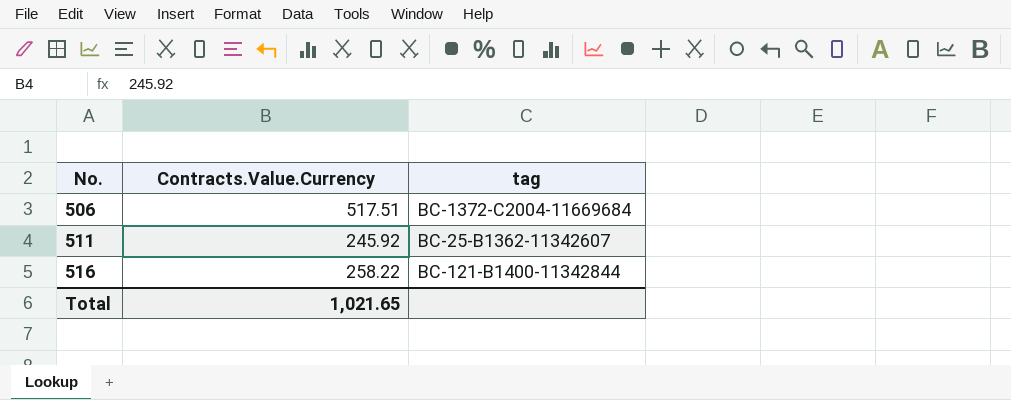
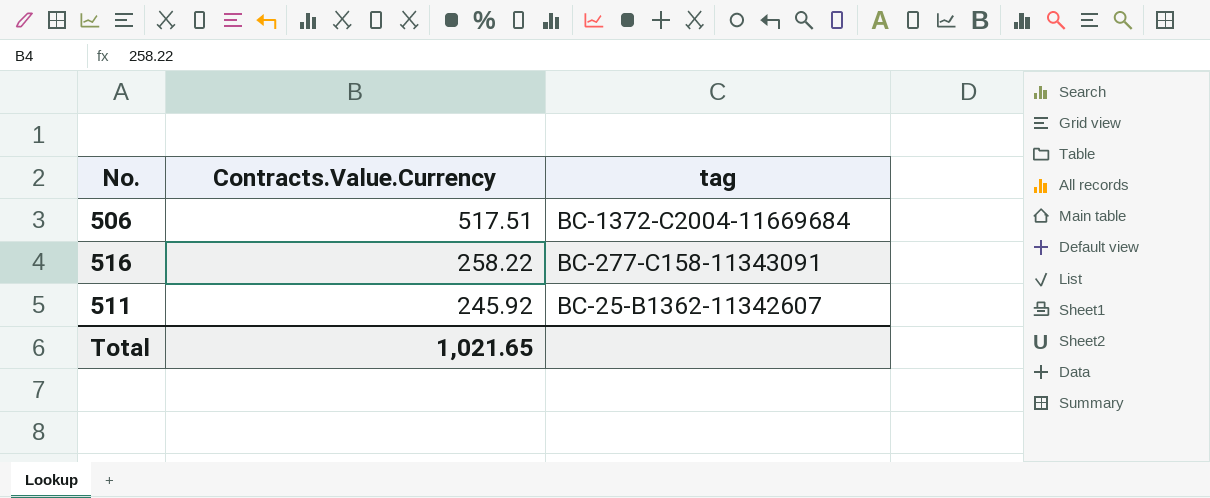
row order: No. ascending -> Contracts.Value.Currency descending
516 | tag: BC-121-B1400-11342844 -> BC-277-C158-11343091

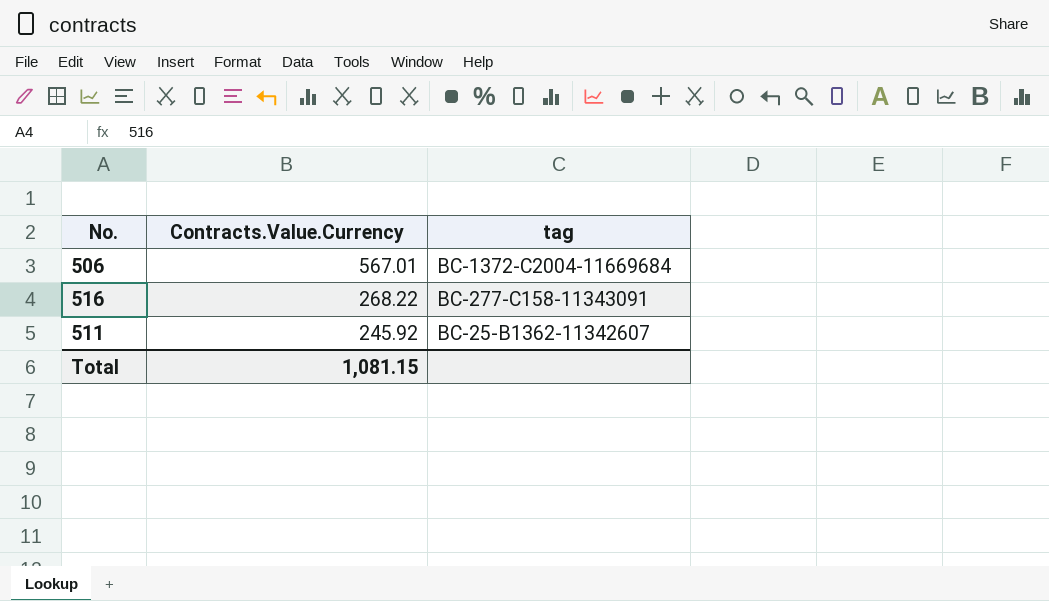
506 | Contracts.Value.Currency: 517.51 -> 567.01
516 | Contracts.Value.Currency: 258.22 -> 268.22
Total | Contracts.Value.Currency: 1,021.65 -> 1,081.15

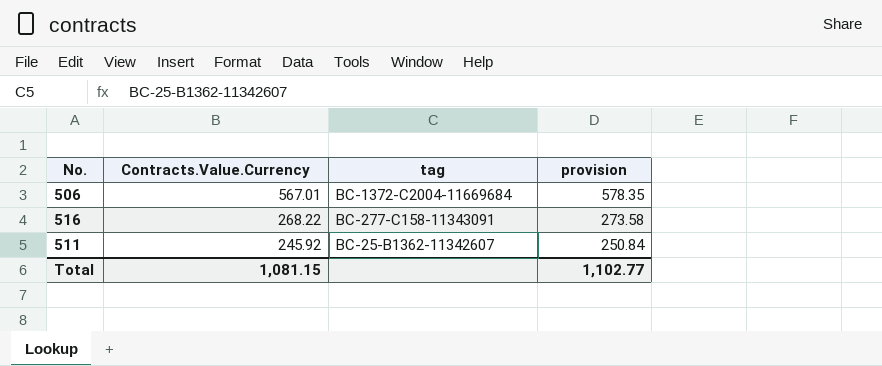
column provision | formula: none -> [Contracts.Value.Currency] * 1.02

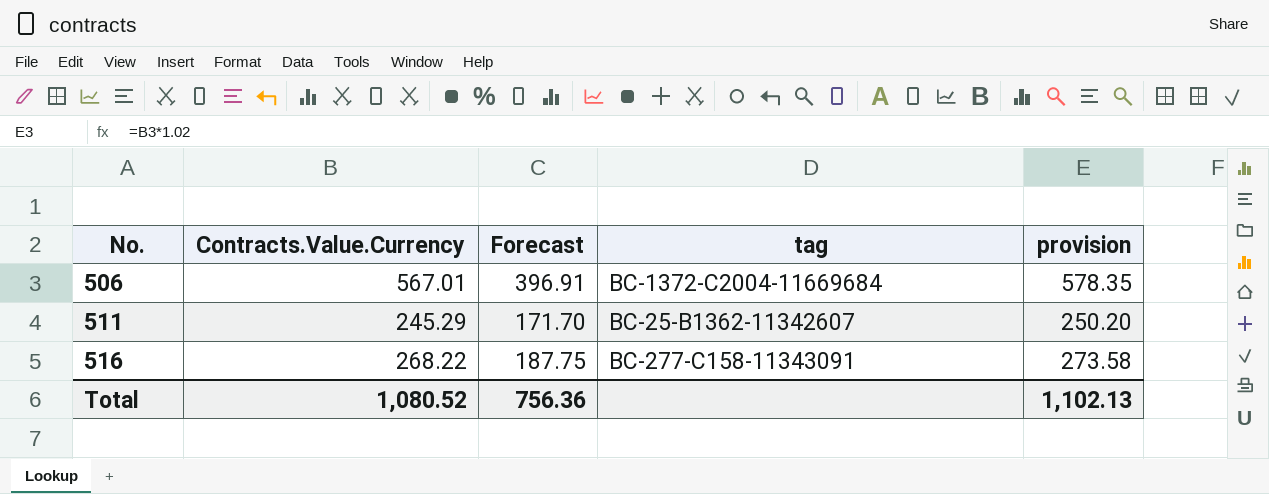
row order: Contracts.Value.Currency descending -> No. ascending
column Forecast | formula: none -> [Contracts.Value.Currency] * 0.7
511 | Contracts.Value.Currency: 245.92 -> 245.29
511 | provision: 250.84 -> 250.20
Total | Contracts.Value.Currency: 1,081.15 -> 1,080.52
Total | provision: 1,102.77 -> 1,102.13

